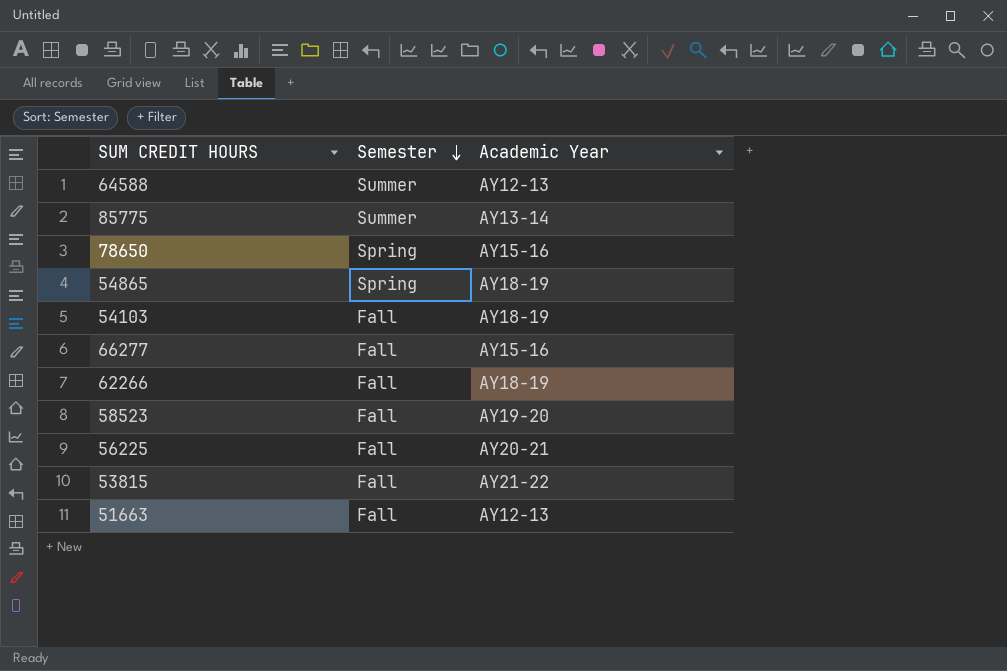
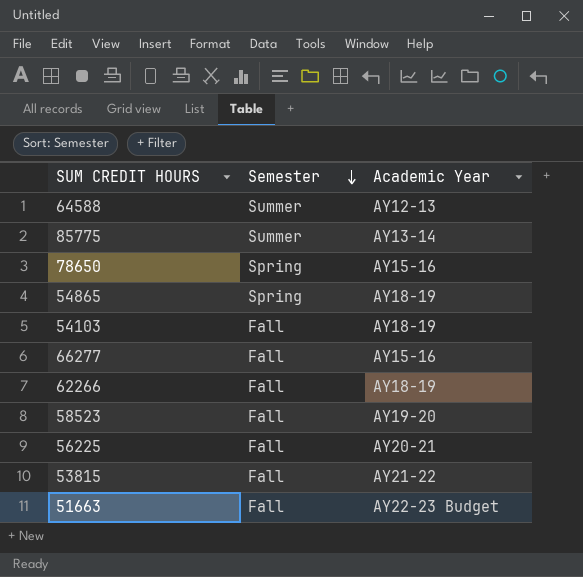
51663 | Academic Year: AY12-13 -> AY22-23 Budget

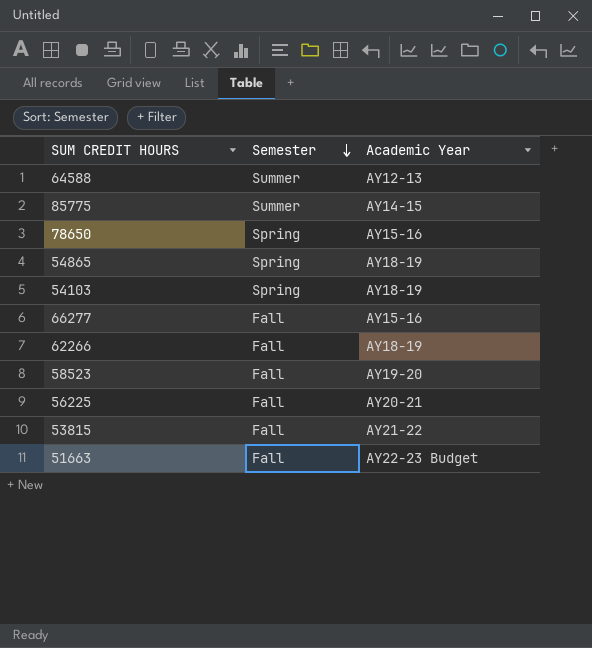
85775 | Academic Year: AY13-14 -> AY14-15
54103 | Semester: Fall -> Spring

